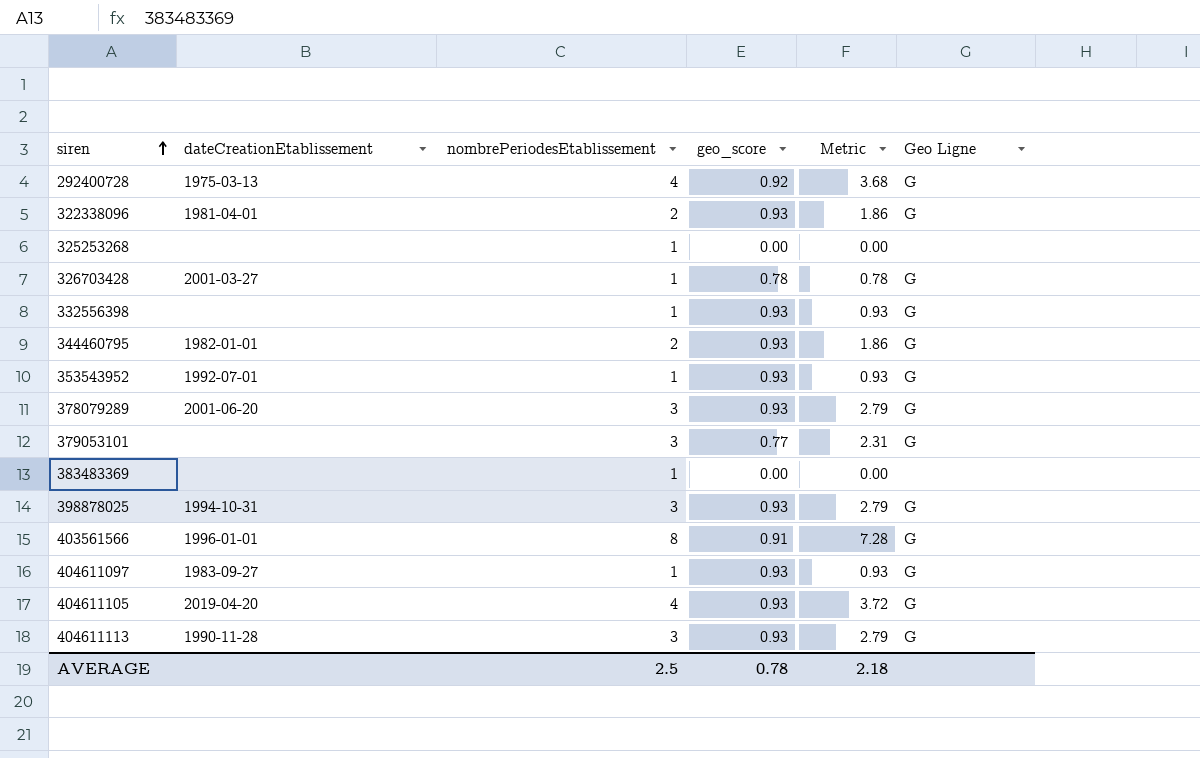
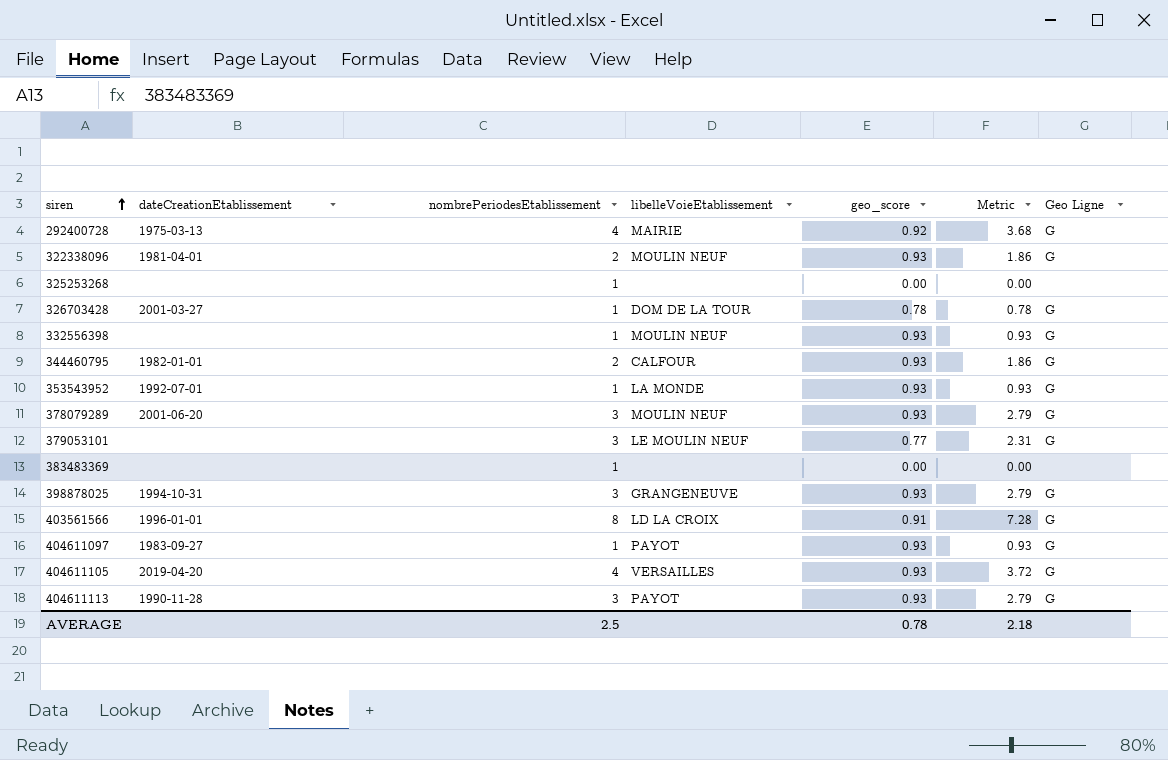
column libelleVoieEtablissement | position: none -> 4

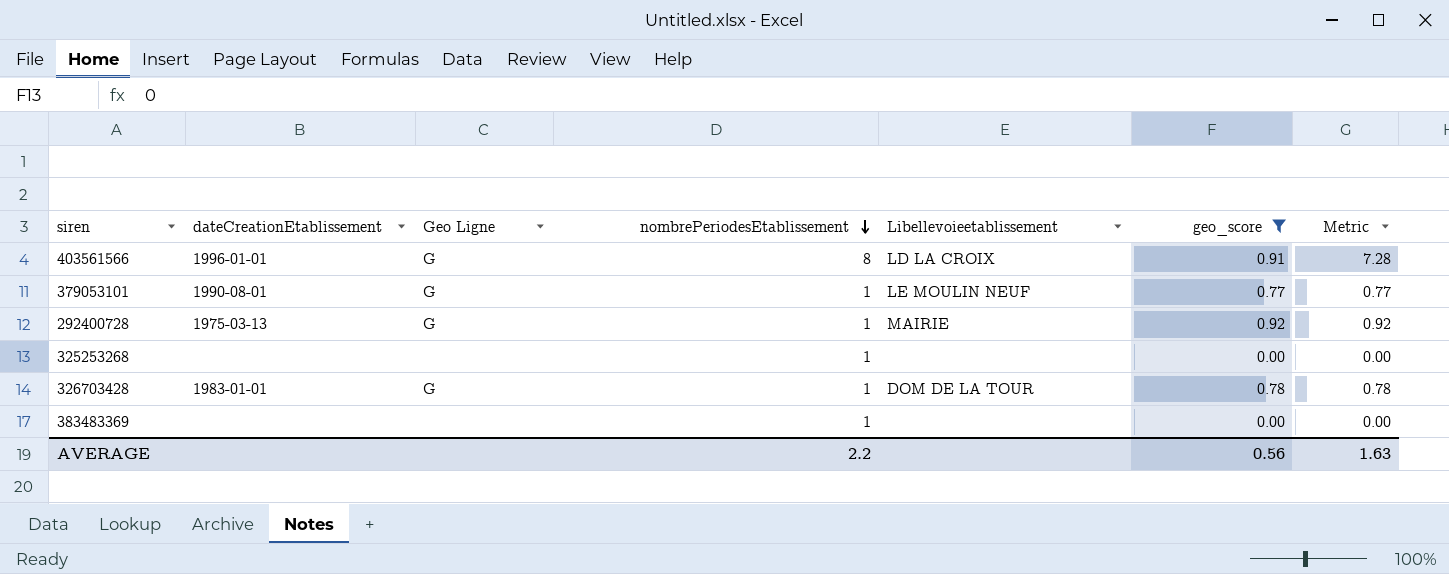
filter: none -> geo_score != 0.93
row order: siren ascending -> nombrePeriodesEtablissement descending
column Geo Ligne | position: 7 -> 3
column name: libelleVoieEtablissement -> Libellevoieetablissement
379053101 | dateCreationEtablissement: none -> 1990-08-01
379053101 | nombrePeriodesEtablissement: 3 -> 1
379053101 | Metric: 2.31 -> 0.77
292400728 | nombrePeriodesEtablissement: 4 -> 1
292400728 | Metric: 3.68 -> 0.92
326703428 | dateCreationEtablissement: 2001-03-27 -> 1983-01-01
AVERAGE | nombrePeriodesEtablissement: 2.5 -> 2.2
AVERAGE | geo_score: 0.78 -> 0.56
AVERAGE | Metric: 2.18 -> 1.63

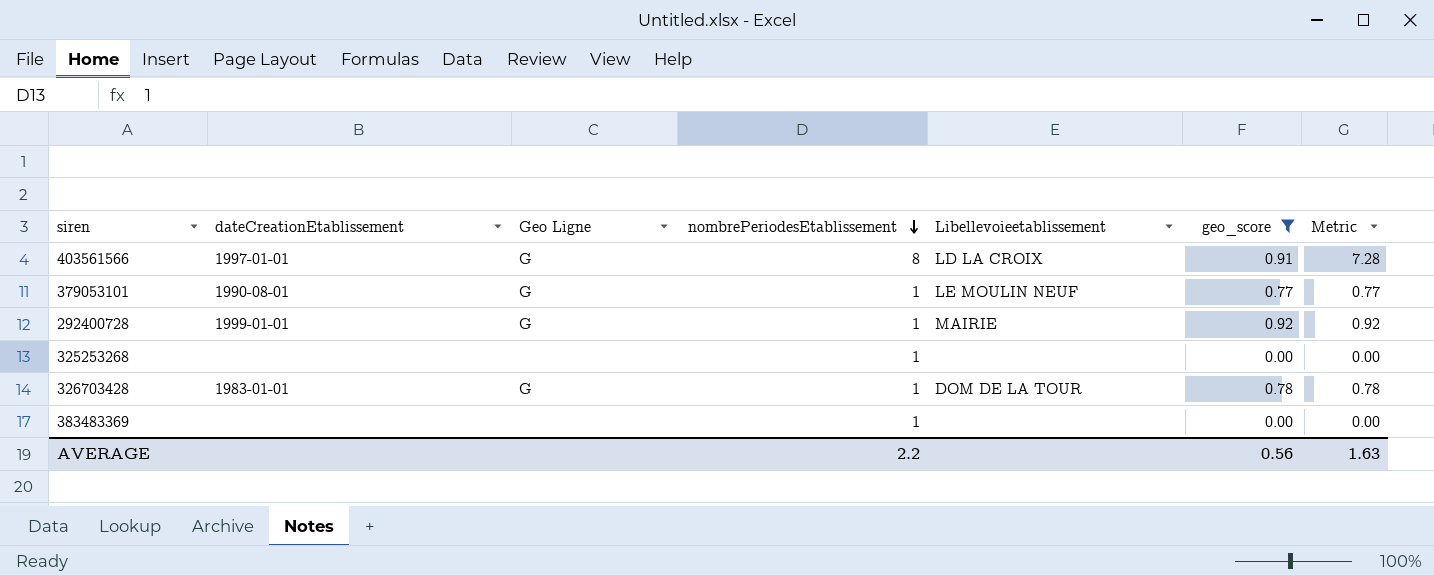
403561566 | dateCreationEtablissement: 1996-01-01 -> 1997-01-01
292400728 | dateCreationEtablissement: 1975-03-13 -> 1999-01-01

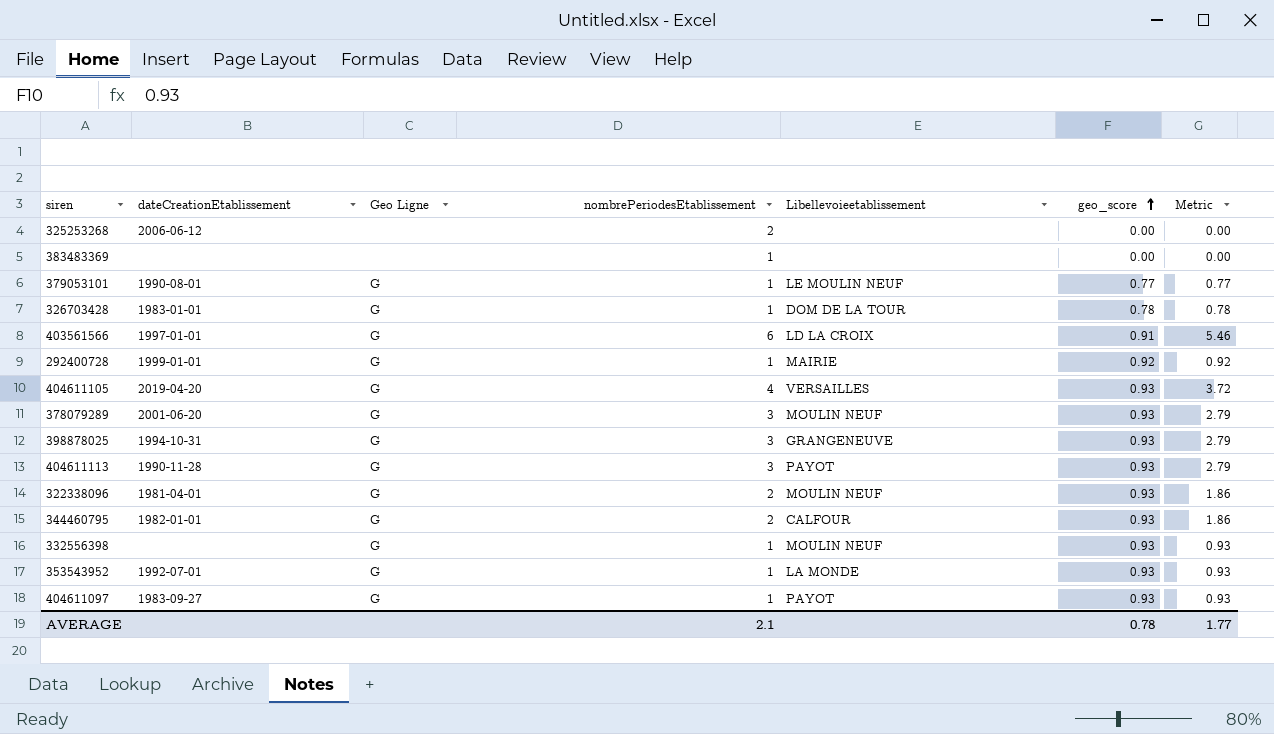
filter: geo_score != 0.93 -> none
row order: nombrePeriodesEtablissement descending -> geo_score ascending
325253268 | dateCreationEtablissement: none -> 2006-06-12
325253268 | nombrePeriodesEtablissement: 1 -> 2
403561566 | nombrePeriodesEtablissement: 8 -> 6
403561566 | Metric: 7.28 -> 5.46
AVERAGE | nombrePeriodesEtablissement: 2.2 -> 2.1
AVERAGE | geo_score: 0.56 -> 0.78
AVERAGE | Metric: 1.63 -> 1.77

